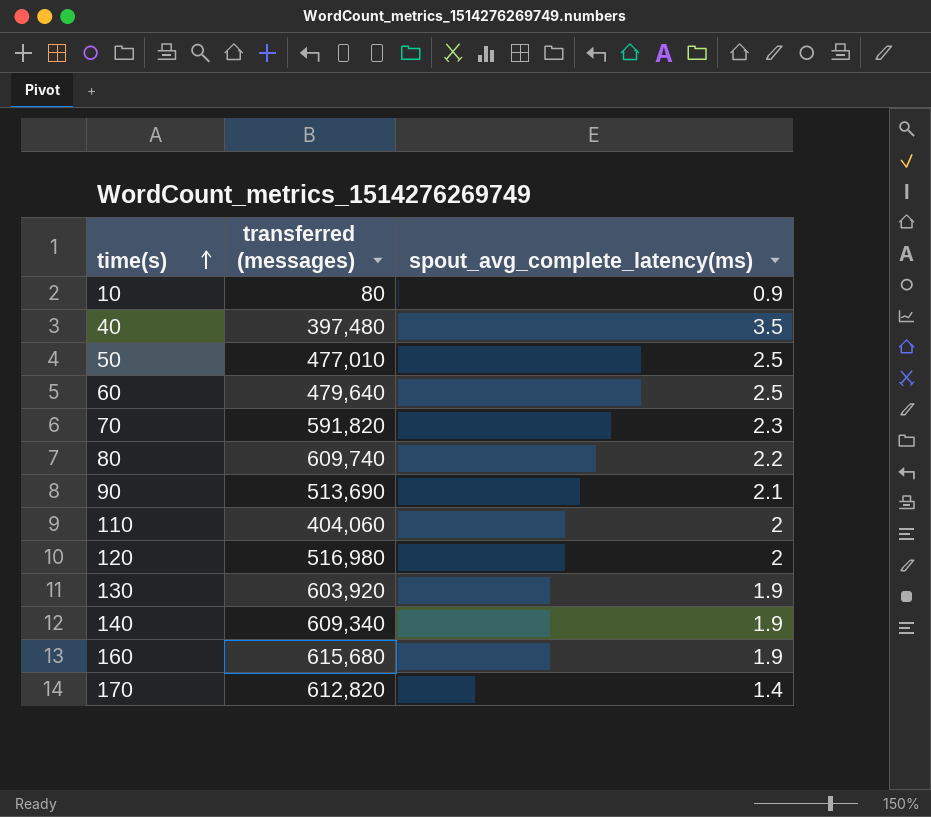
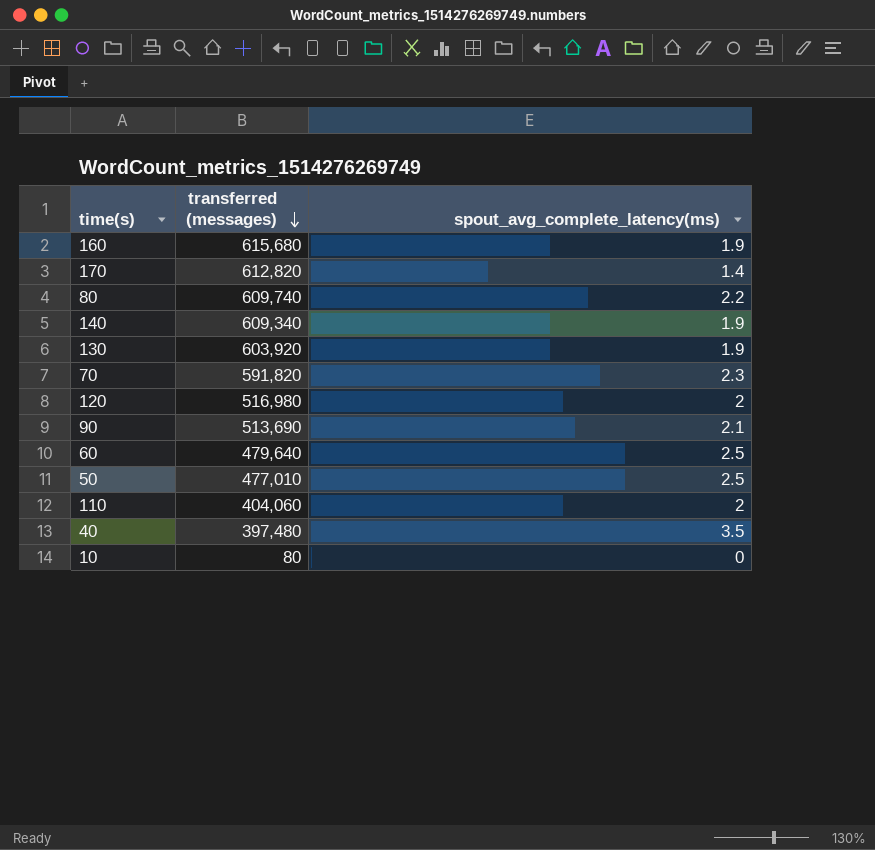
row order: time(s) ascending -> transferred (messages) descending
10 | spout_avg_complete_latency(ms): 0.9 -> 0

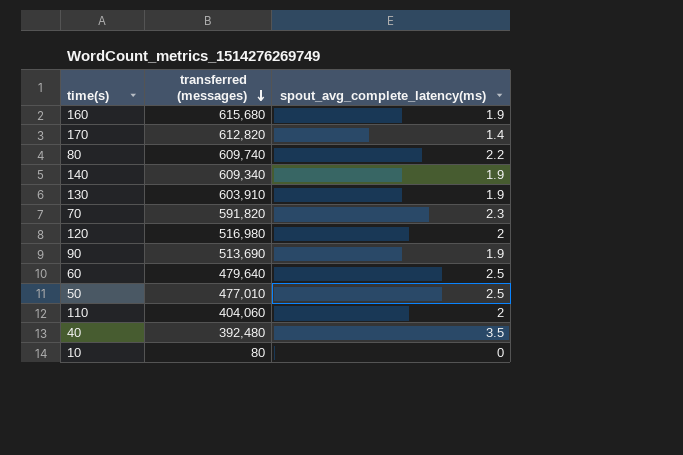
130 | transferred (messages): 603,920 -> 603,910
90 | spout_avg_complete_latency(ms): 2.1 -> 1.9
40 | transferred (messages): 397,480 -> 392,480

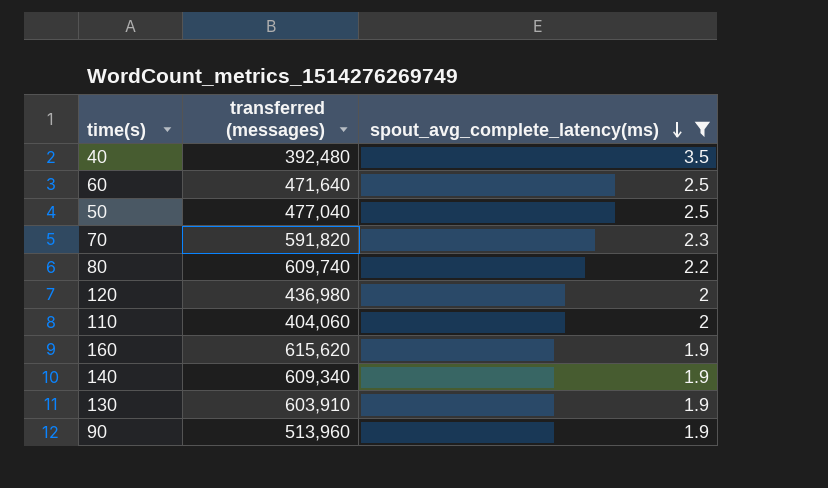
filter: none -> spout_avg_complete_latency(ms) >= 1.9
row order: transferred (messages) descending -> spout_avg_complete_latency(ms) descending
60 | transferred (messages): 479,640 -> 471,640
50 | transferred (messages): 477,010 -> 477,040
120 | transferred (messages): 516,980 -> 436,980
160 | transferred (messages): 615,680 -> 615,620
90 | transferred (messages): 513,690 -> 513,960

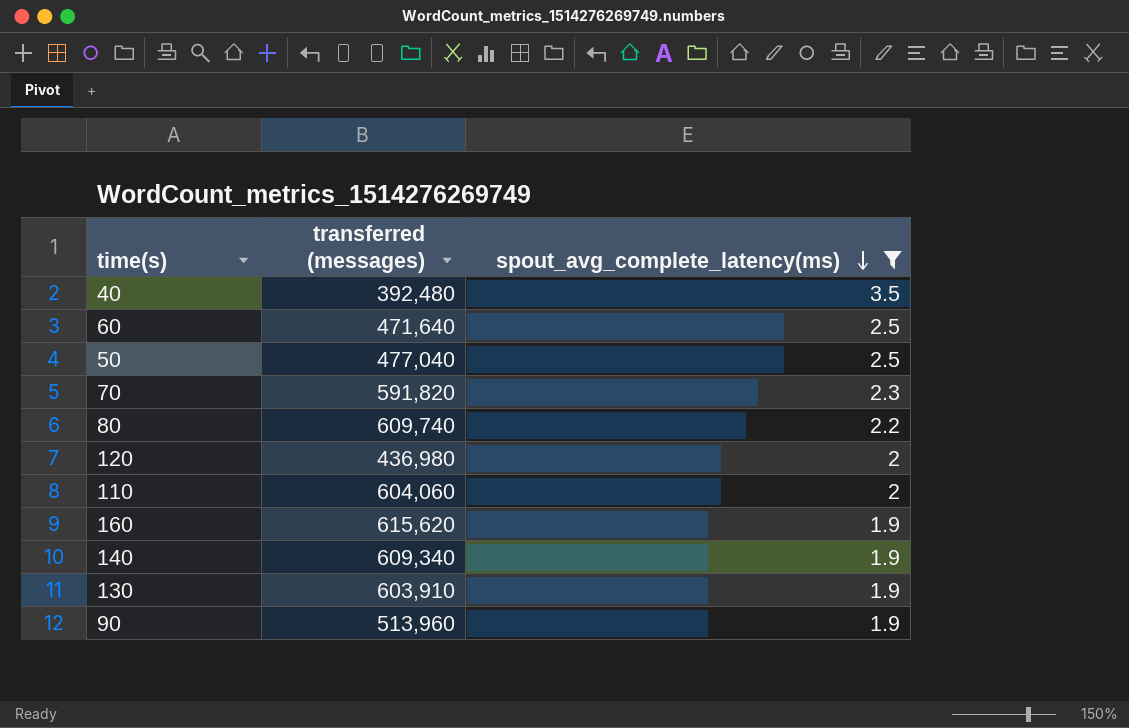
110 | transferred (messages): 404,060 -> 604,060

